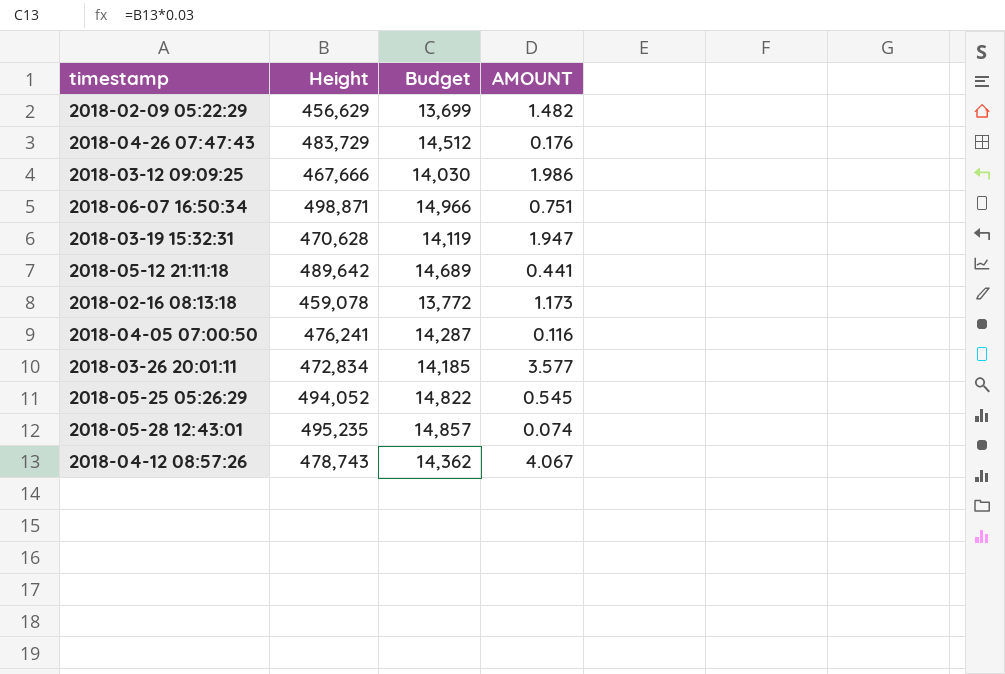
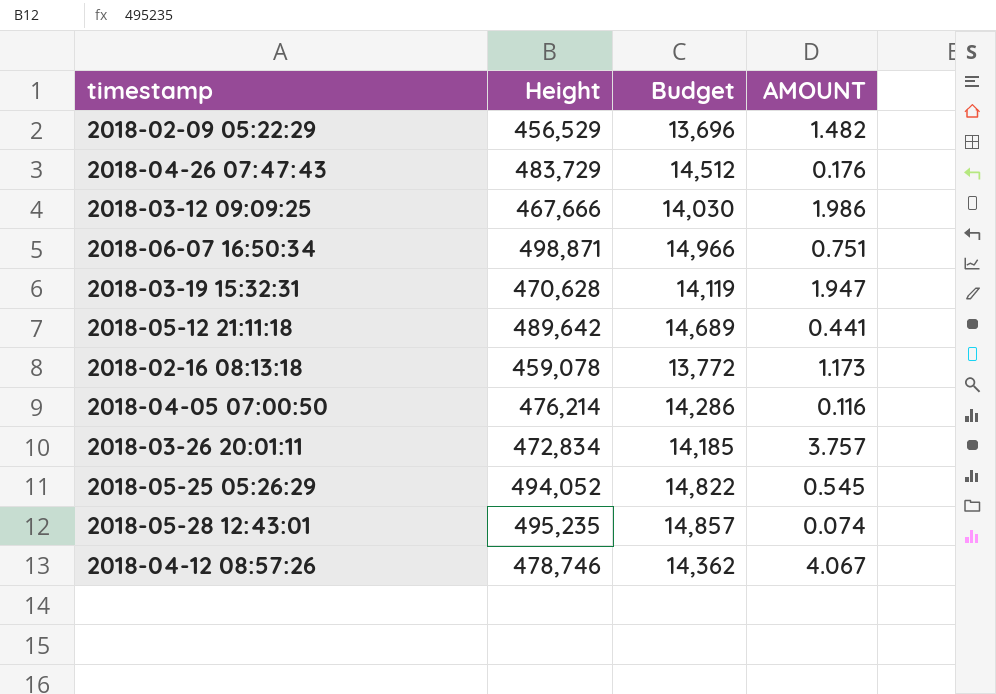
2018-02-09 05:22:29 | Height: 456,629 -> 456,529
2018-02-09 05:22:29 | Budget: 13,699 -> 13,696
2018-04-05 07:00:50 | Height: 476,241 -> 476,214
2018-04-05 07:00:50 | Budget: 14,287 -> 14,286
2018-03-26 20:01:11 | AMOUNT: 3.577 -> 3.757
2018-04-12 08:57:26 | Height: 478,743 -> 478,746

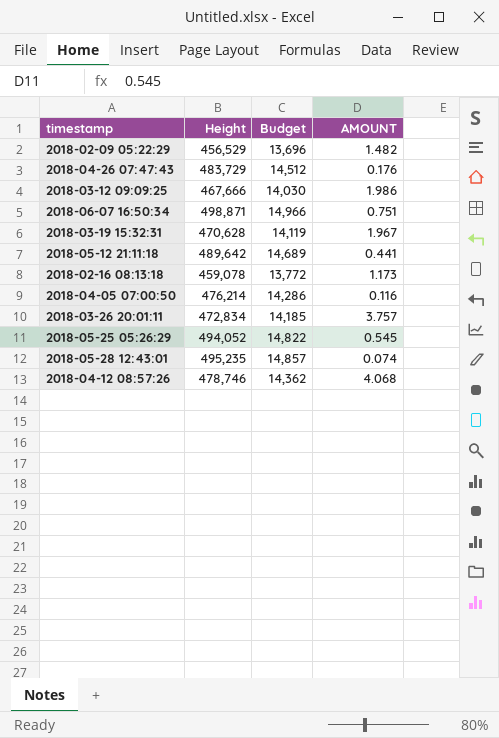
2018-03-19 15:32:31 | AMOUNT: 1.947 -> 1.967
2018-04-12 08:57:26 | AMOUNT: 4.067 -> 4.068

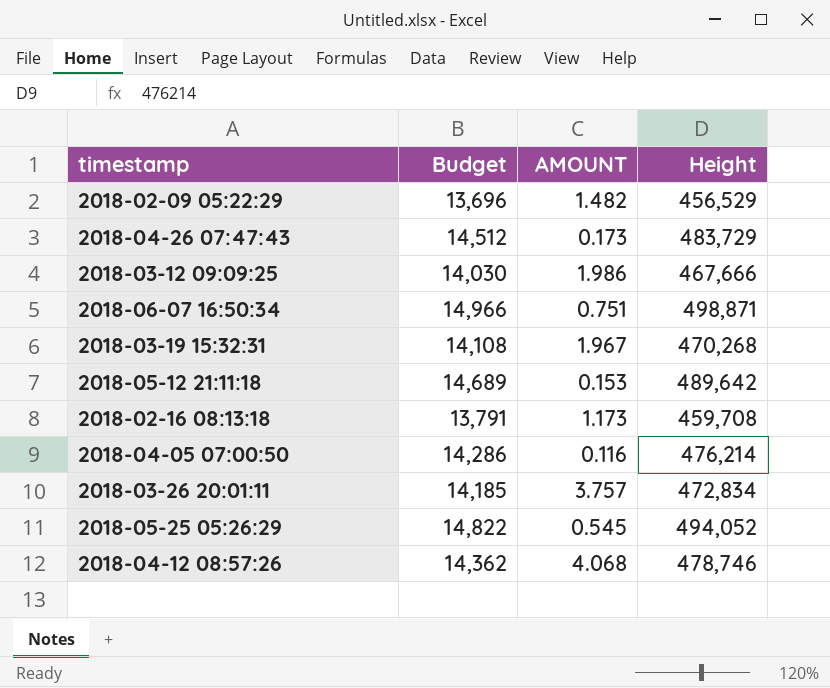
column Height | position: 2 -> 4
row 2018-05-28 12:43:01: 495,235 | 14,857 | 0.074 -> none
2018-04-26 07:47:43 | AMOUNT: 0.176 -> 0.173
2018-03-19 15:32:31 | Budget: 14,119 -> 14,108
2018-03-19 15:32:31 | Height: 470,628 -> 470,268
2018-05-12 21:11:18 | AMOUNT: 0.441 -> 0.153
2018-02-16 08:13:18 | Budget: 13,772 -> 13,791
2018-02-16 08:13:18 | Height: 459,078 -> 459,708

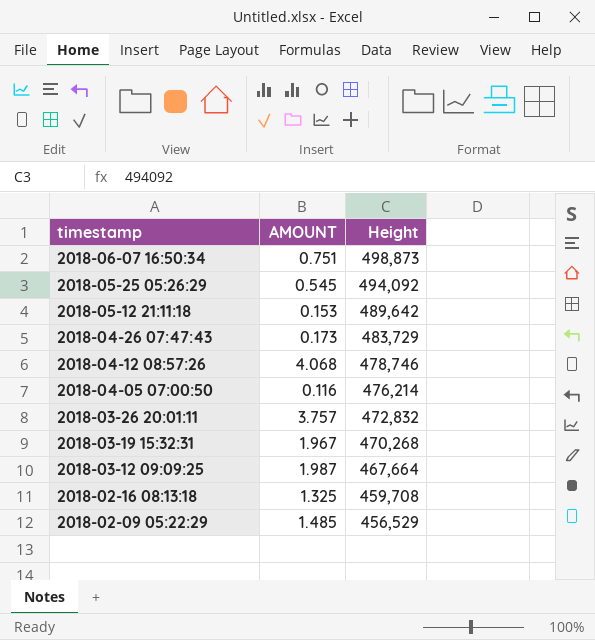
row order: none -> timestamp descending
column Budget | formula: [Height] * 0.03 -> none
2018-06-07 16:50:34 | Height: 498,871 -> 498,873
2018-05-25 05:26:29 | Height: 494,052 -> 494,092
2018-03-26 20:01:11 | Height: 472,834 -> 472,832
2018-03-12 09:09:25 | AMOUNT: 1.986 -> 1.987
2018-03-12 09:09:25 | Height: 467,666 -> 467,664
2018-02-16 08:13:18 | AMOUNT: 1.173 -> 1.325
2018-02-09 05:22:29 | AMOUNT: 1.482 -> 1.485

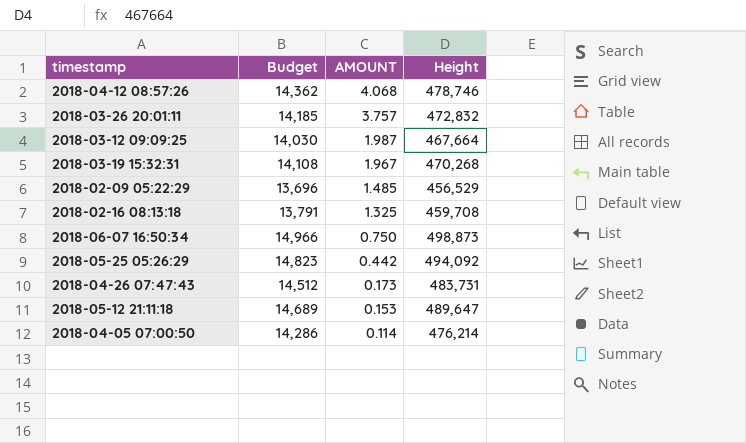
row order: timestamp descending -> AMOUNT descending
column Budget | formula: none -> [Height] * 0.03
2018-06-07 16:50:34 | AMOUNT: 0.751 -> 0.750
2018-05-25 05:26:29 | AMOUNT: 0.545 -> 0.442
2018-04-26 07:47:43 | Height: 483,729 -> 483,731
2018-05-12 21:11:18 | Height: 489,642 -> 489,647
2018-04-05 07:00:50 | AMOUNT: 0.116 -> 0.114

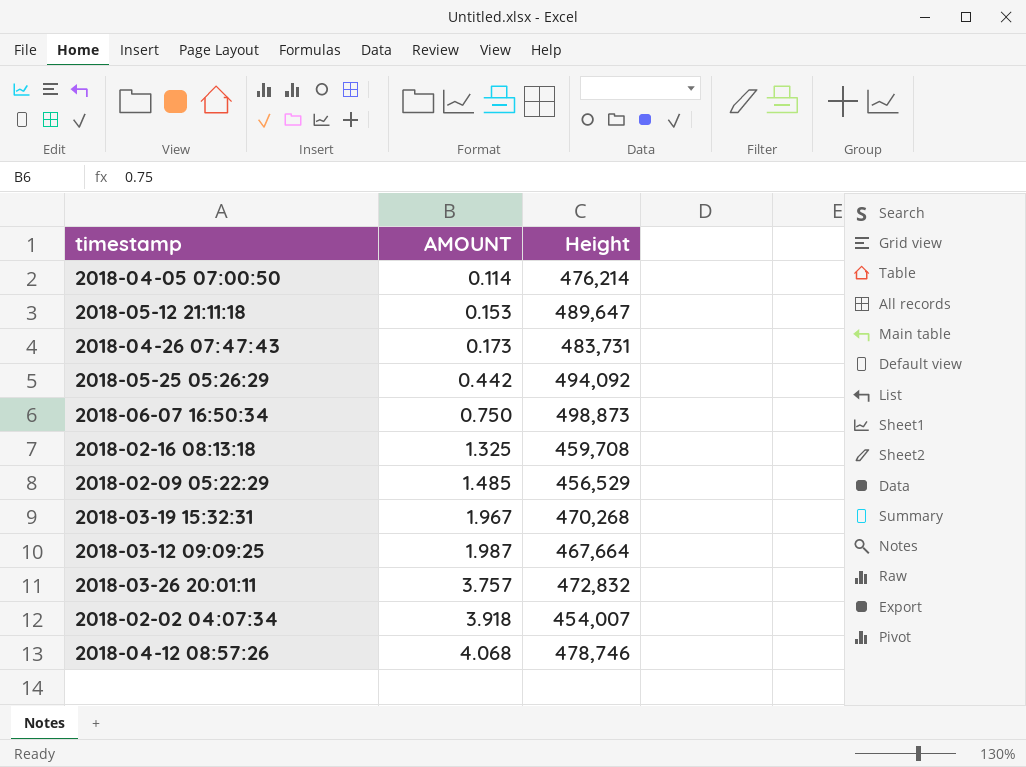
row order: AMOUNT descending -> AMOUNT ascending
column Budget | formula: [Height] * 0.03 -> none
row 2018-02-02 04:07:34: none -> 3.918 | 454,007

